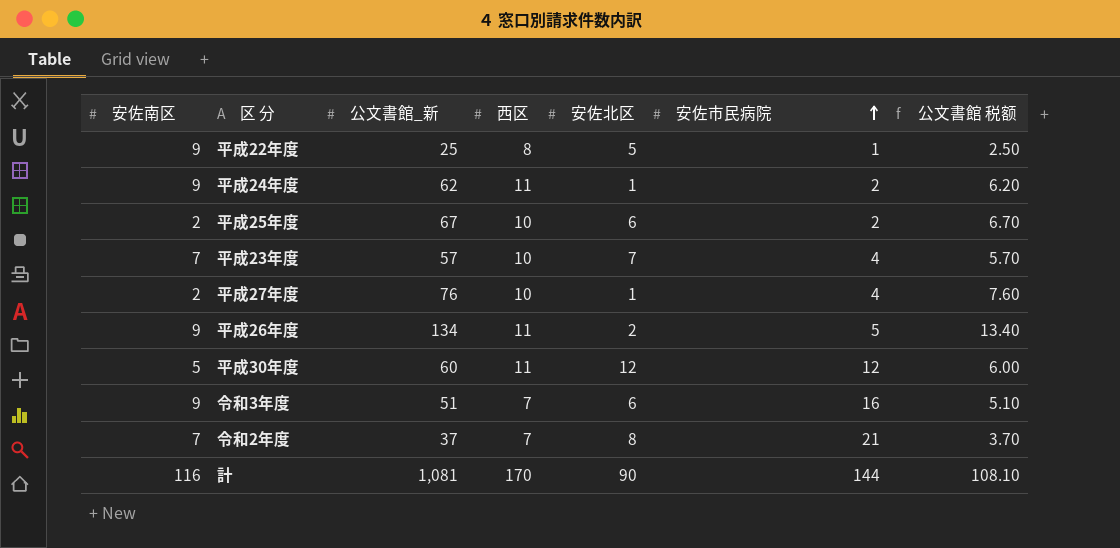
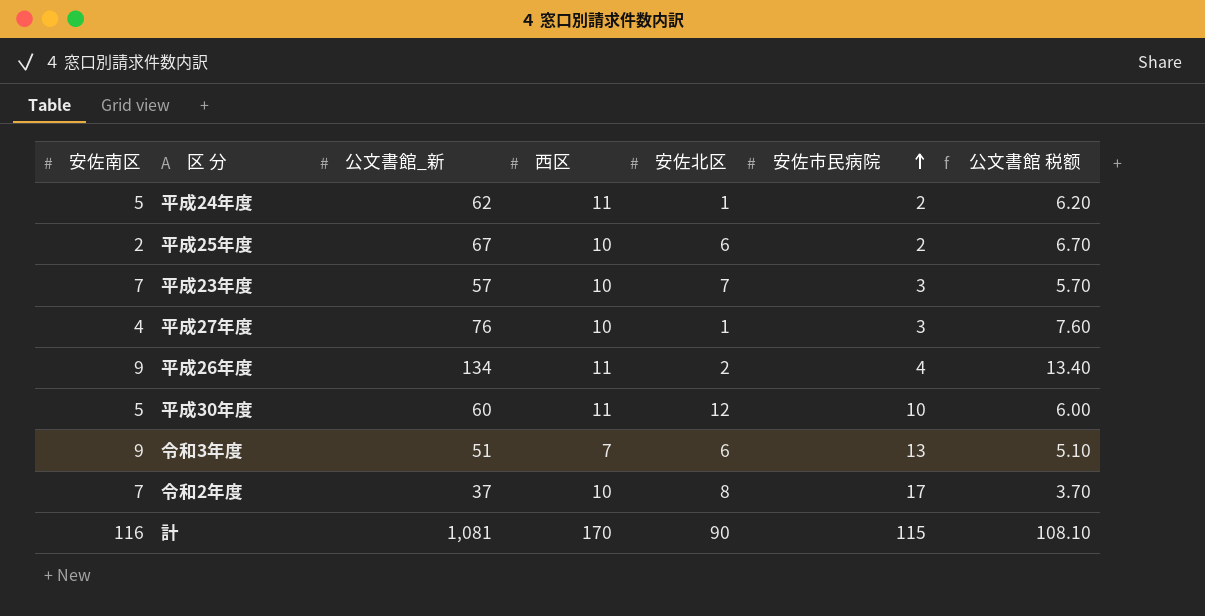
row 平成22年度: 9 | 25 | 8 | 5 | 1 | 2.50 -> none
平成24年度 | 安佐南区: 9 -> 5
平成23年度 | 安佐市民病院: 4 -> 3
平成27年度 | 安佐南区: 2 -> 4
平成27年度 | 安佐市民病院: 4 -> 3
平成26年度 | 安佐市民病院: 5 -> 4
平成30年度 | 安佐市民病院: 12 -> 10
令和3年度 | 安佐市民病院: 16 -> 13
令和2年度 | 西区: 7 -> 10
令和2年度 | 安佐市民病院: 21 -> 17
計 | 安佐市民病院: 144 -> 115

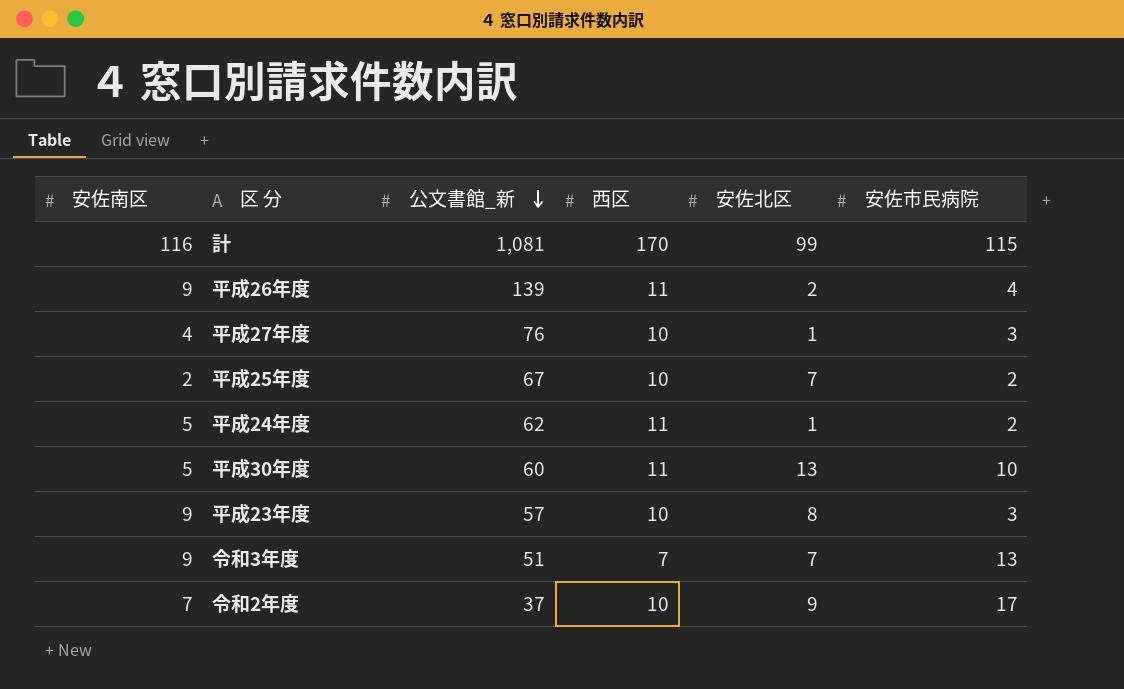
row order: 安佐市民病院 ascending -> 公文書館_新 descending
column 公文書館 税额 | formula: [公文書館_新] * 0.1 -> none
計 | 安佐北区: 90 -> 99
平成26年度 | 公文書館_新: 134 -> 139
平成25年度 | 安佐北区: 6 -> 7
平成30年度 | 安佐北区: 12 -> 13
平成23年度 | 安佐南区: 7 -> 9
平成23年度 | 安佐北区: 7 -> 8
令和3年度 | 安佐北区: 6 -> 7
令和2年度 | 安佐北区: 8 -> 9

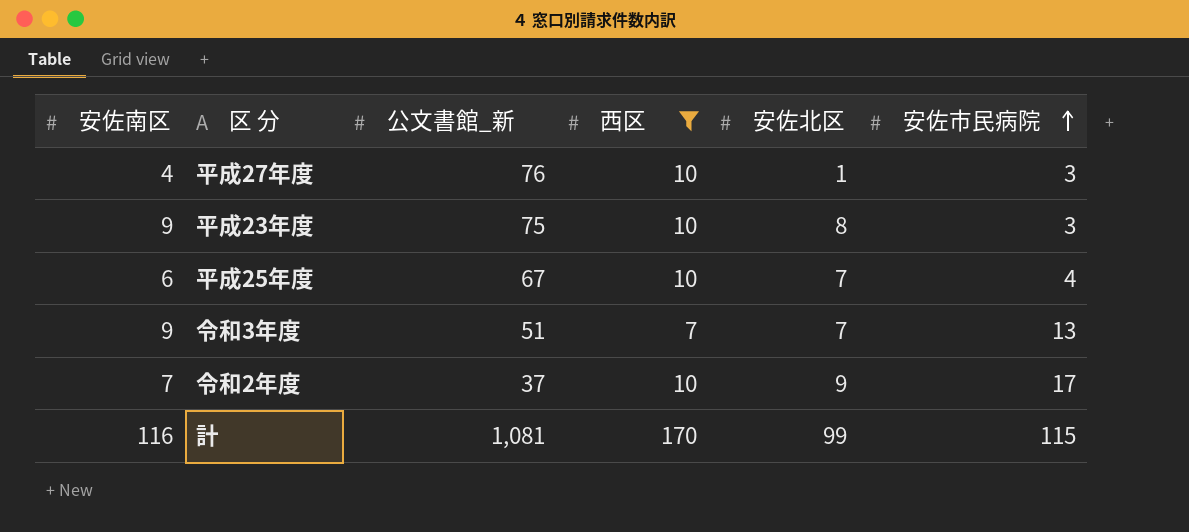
filter: none -> 西区 != 11
row order: 公文書館_新 descending -> 安佐市民病院 ascending
平成23年度 | 公文書館_新: 57 -> 75
平成25年度 | 安佐南区: 2 -> 6
平成25年度 | 安佐市民病院: 2 -> 4

